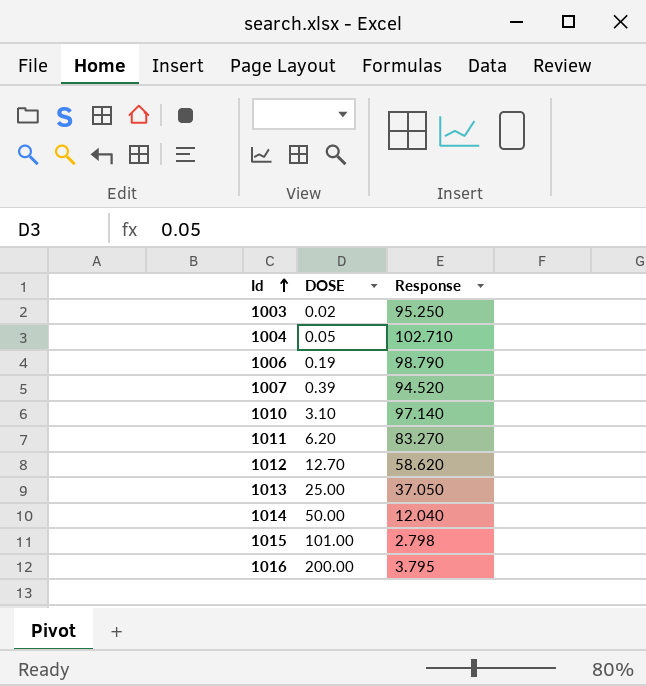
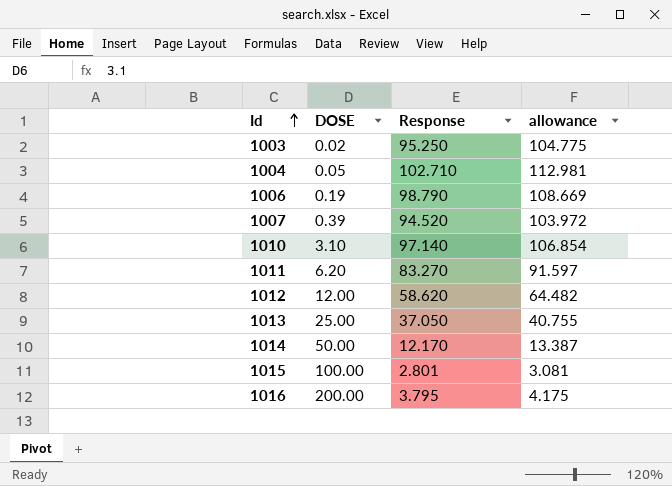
column allowance | formula: none -> [Response] * 1.1
1012 | DOSE: 12.70 -> 12.00
1014 | Response: 12.040 -> 12.170
1015 | DOSE: 101.00 -> 100.00
1015 | Response: 2.798 -> 2.801

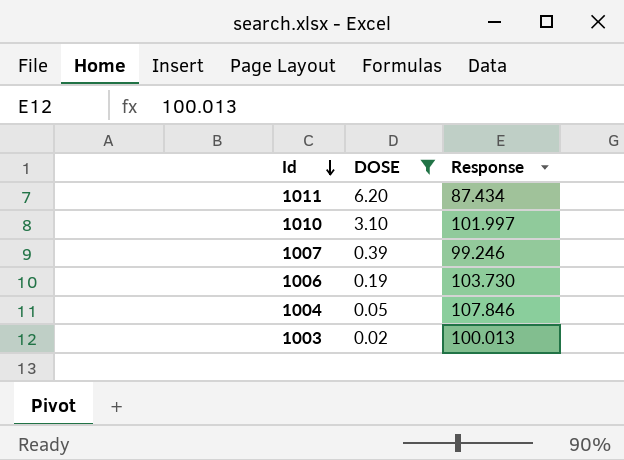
filter: none -> DOSE <= 6.20
row order: Id ascending -> Id descending
column allowance | formula: [Response] * 1.1 -> none
1011 | Response: 83.270 -> 87.434
1010 | Response: 97.140 -> 101.997
1007 | Response: 94.520 -> 99.246
1006 | Response: 98.790 -> 103.730
1004 | Response: 102.710 -> 107.846
1003 | Response: 95.250 -> 100.013

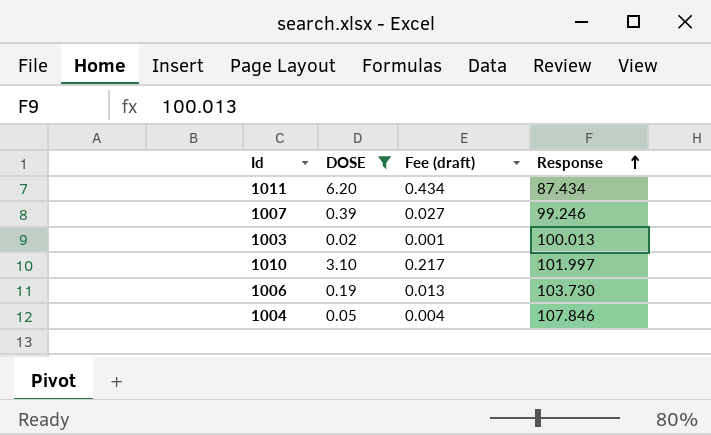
row order: Id descending -> Response ascending
column Fee (draft) | formula: none -> [DOSE] * 0.07

